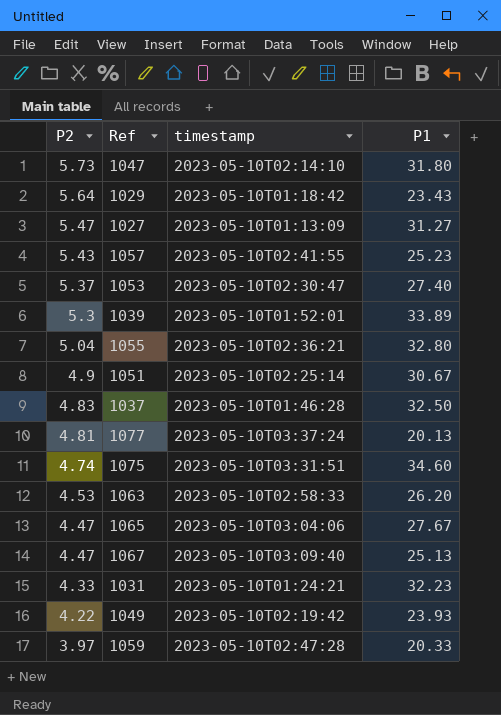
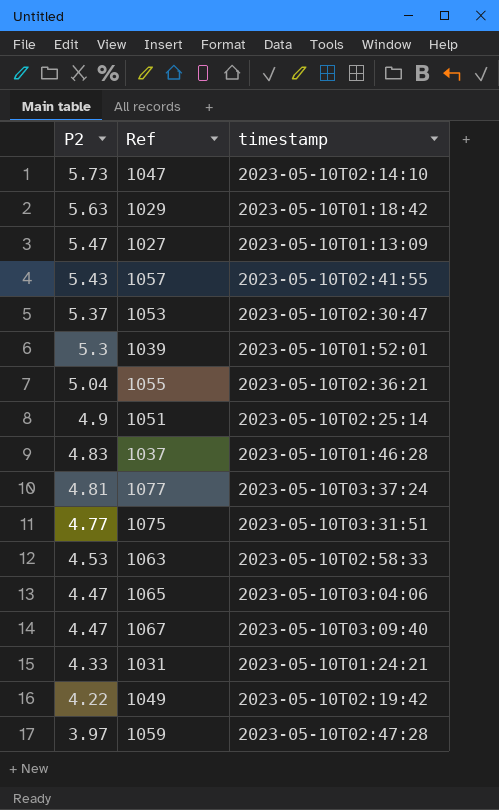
column P1 | position: 4 -> none
1029 | P2: 5.64 -> 5.63
1075 | P2: 4.74 -> 4.77

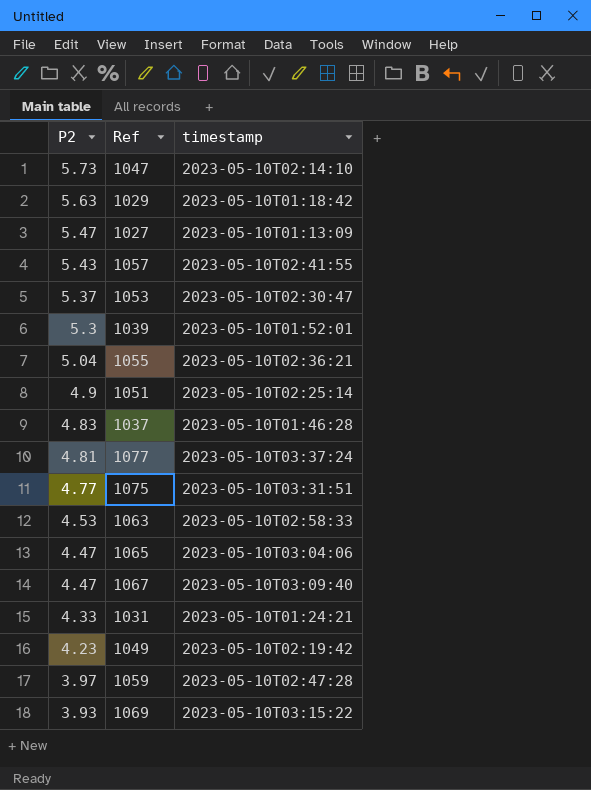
1049 | P2: 4.22 -> 4.23
row 1069: none -> 3.93 | 2023-05-10T03:15:22

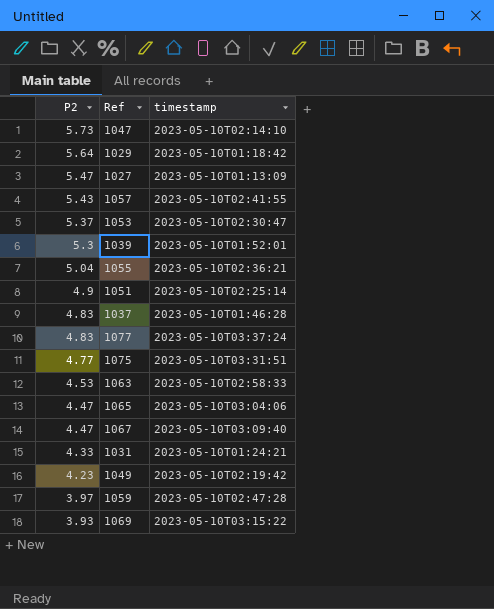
1029 | P2: 5.63 -> 5.64
1077 | P2: 4.81 -> 4.83

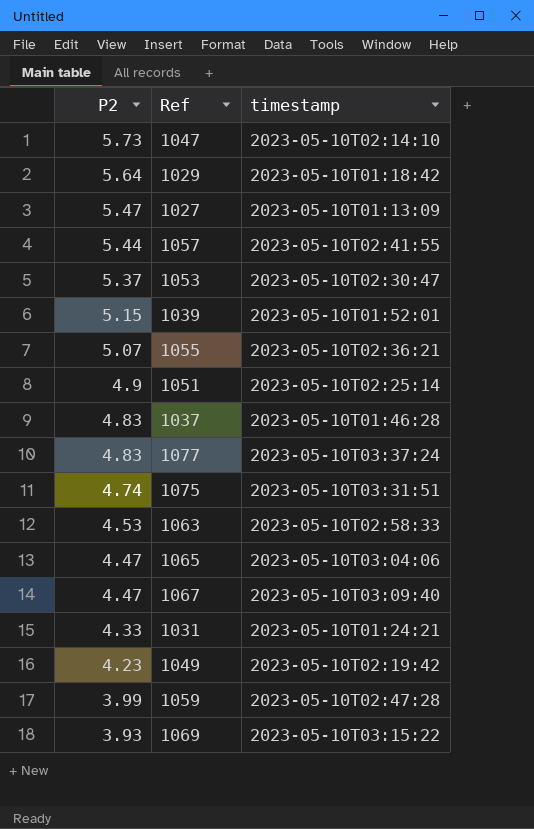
1057 | P2: 5.43 -> 5.44
1039 | P2: 5.3 -> 5.15
1055 | P2: 5.04 -> 5.07
1075 | P2: 4.77 -> 4.74
1059 | P2: 3.97 -> 3.99

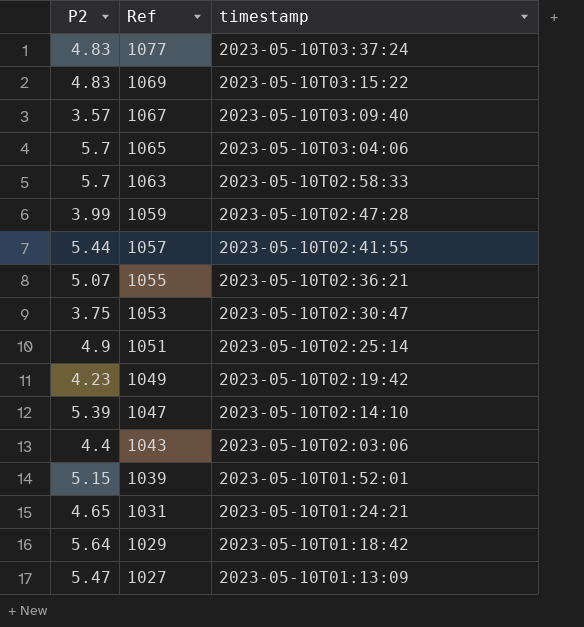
row order: P2 descending -> Ref descending
row 1037: 4.83 | 2023-05-10T01:46:28 -> none
row 1075: 4.74 | 2023-05-10T03:31:51 -> none
1069 | P2: 3.93 -> 4.83
1067 | P2: 4.47 -> 3.57
1065 | P2: 4.47 -> 5.7
1063 | P2: 4.53 -> 5.7
1053 | P2: 5.37 -> 3.75
1047 | P2: 5.73 -> 5.39
row 1043: none -> 4.4 | 2023-05-10T02:03:06
1031 | P2: 4.33 -> 4.65

